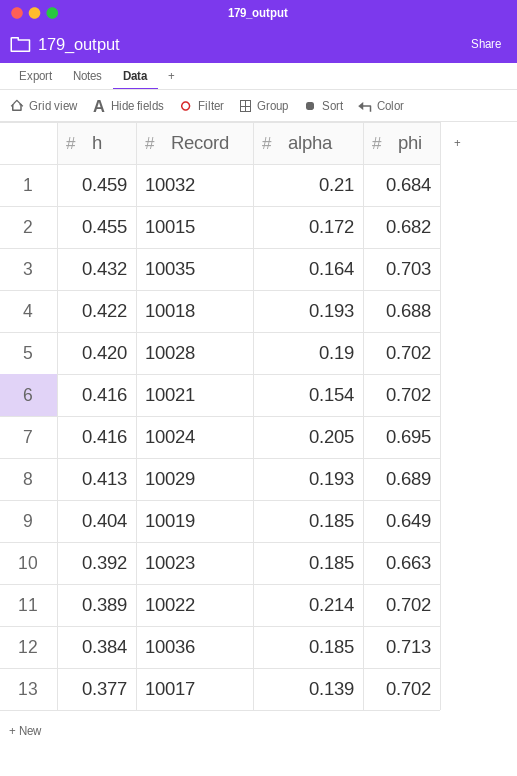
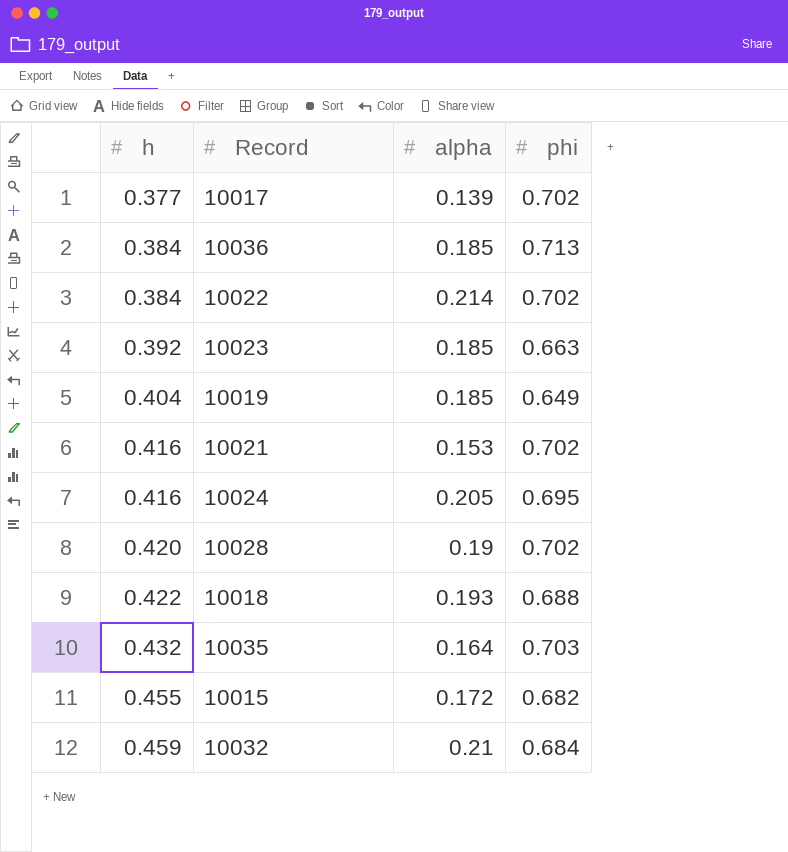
row order: h descending -> h ascending
row 10029: 0.413 | 0.193 | 0.689 -> none
10022 | h: 0.389 -> 0.384
10021 | alpha: 0.154 -> 0.153

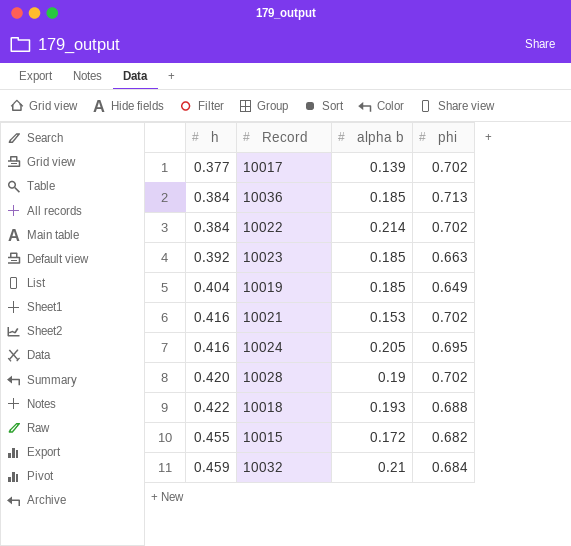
column name: alpha -> alpha b
row 10035: 0.432 | 0.164 | 0.703 -> none

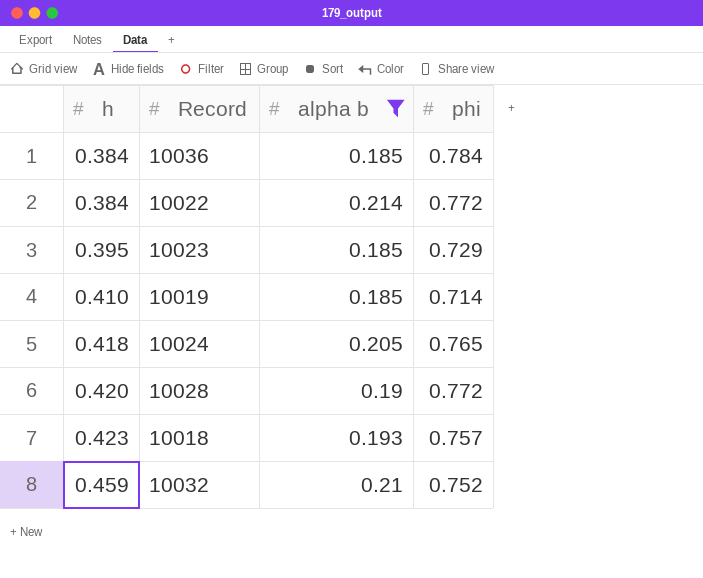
filter: none -> alpha b >= 0.185
10036 | phi: 0.713 -> 0.784
10022 | phi: 0.702 -> 0.772
10023 | h: 0.392 -> 0.395
10023 | phi: 0.663 -> 0.729
10019 | h: 0.404 -> 0.410
10019 | phi: 0.649 -> 0.714
10024 | h: 0.416 -> 0.418
10024 | phi: 0.695 -> 0.765
10028 | phi: 0.702 -> 0.772
10018 | h: 0.422 -> 0.423
10018 | phi: 0.688 -> 0.757
10032 | phi: 0.684 -> 0.752

